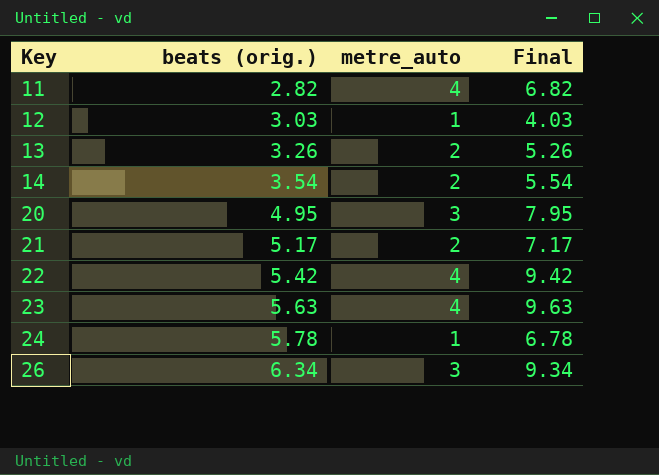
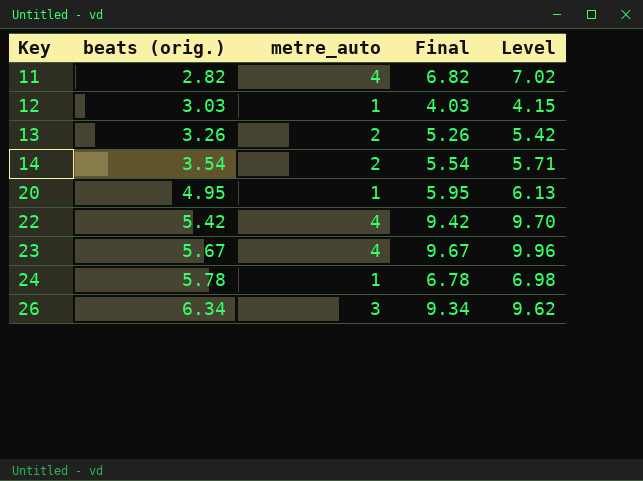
column Level | formula: none -> [Final] * 1.03
row 21: 5.17 | 2 | 7.17 -> none
20 | metre_auto: 3 -> 1
20 | Final: 7.95 -> 5.95
23 | beats (orig.): 5.63 -> 5.67
23 | Final: 9.63 -> 9.67

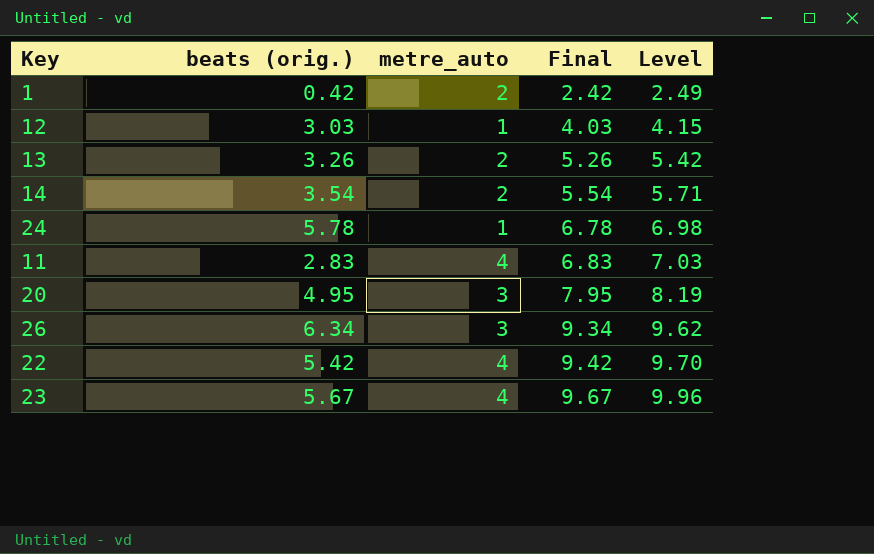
row order: Key ascending -> Final ascending
row 1: none -> 0.42 | 2 | 2.42 | 2.49
11 | beats (orig.): 2.82 -> 2.83
11 | Final: 6.82 -> 6.83
11 | Level: 7.02 -> 7.03
20 | metre_auto: 1 -> 3
20 | Final: 5.95 -> 7.95
20 | Level: 6.13 -> 8.19

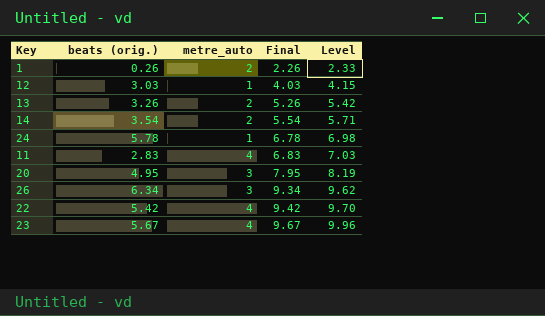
1 | beats (orig.): 0.42 -> 0.26
1 | Final: 2.42 -> 2.26
1 | Level: 2.49 -> 2.33

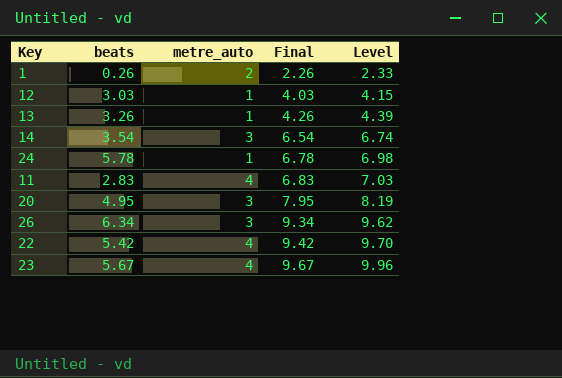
column name: beats (orig.) -> beats
13 | metre_auto: 2 -> 1
13 | Final: 5.26 -> 4.26
13 | Level: 5.42 -> 4.39
14 | metre_auto: 2 -> 3
14 | Final: 5.54 -> 6.54
14 | Level: 5.71 -> 6.74

